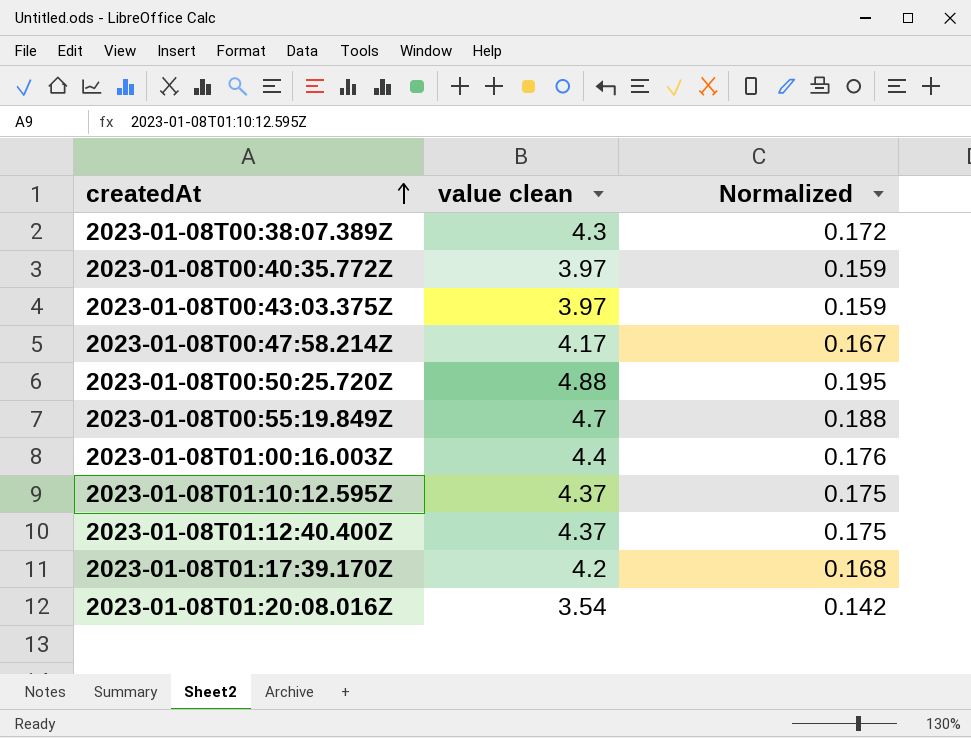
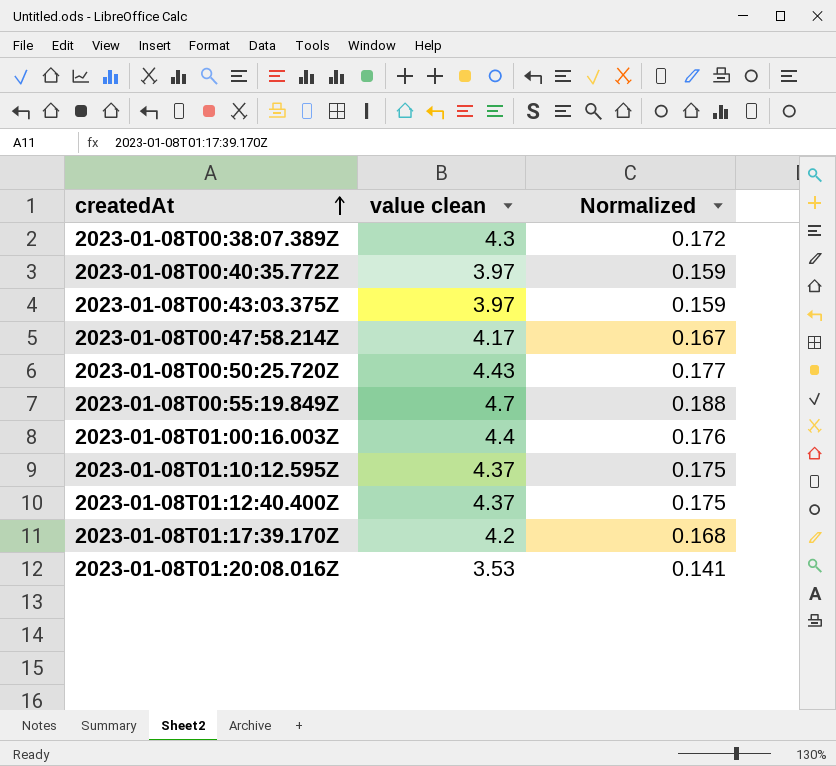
2023-01-08T00:50:25.720Z | value clean: 4.88 -> 4.43
2023-01-08T00:50:25.720Z | Normalized: 0.195 -> 0.177
2023-01-08T01:20:08.016Z | value clean: 3.54 -> 3.53
2023-01-08T01:20:08.016Z | Normalized: 0.142 -> 0.141

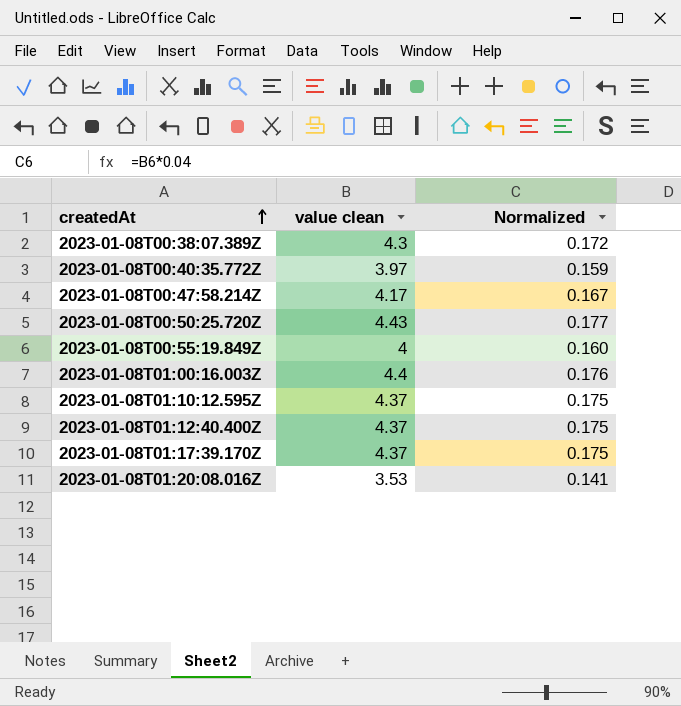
row 2023-01-08T00:43:03.375Z: 3.97 | 0.159 -> none
2023-01-08T00:55:19.849Z | value clean: 4.7 -> 4
2023-01-08T00:55:19.849Z | Normalized: 0.188 -> 0.160
2023-01-08T01:17:39.170Z | value clean: 4.2 -> 4.37
2023-01-08T01:17:39.170Z | Normalized: 0.168 -> 0.175

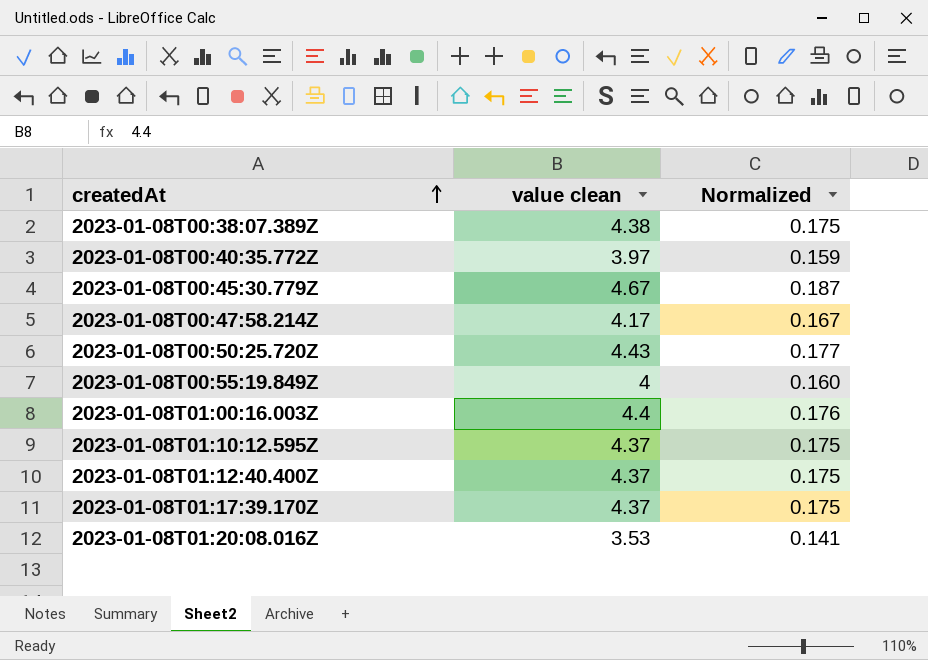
2023-01-08T00:38:07.389Z | value clean: 4.3 -> 4.38
2023-01-08T00:38:07.389Z | Normalized: 0.172 -> 0.175
row 2023-01-08T00:45:30.779Z: none -> 4.67 | 0.187

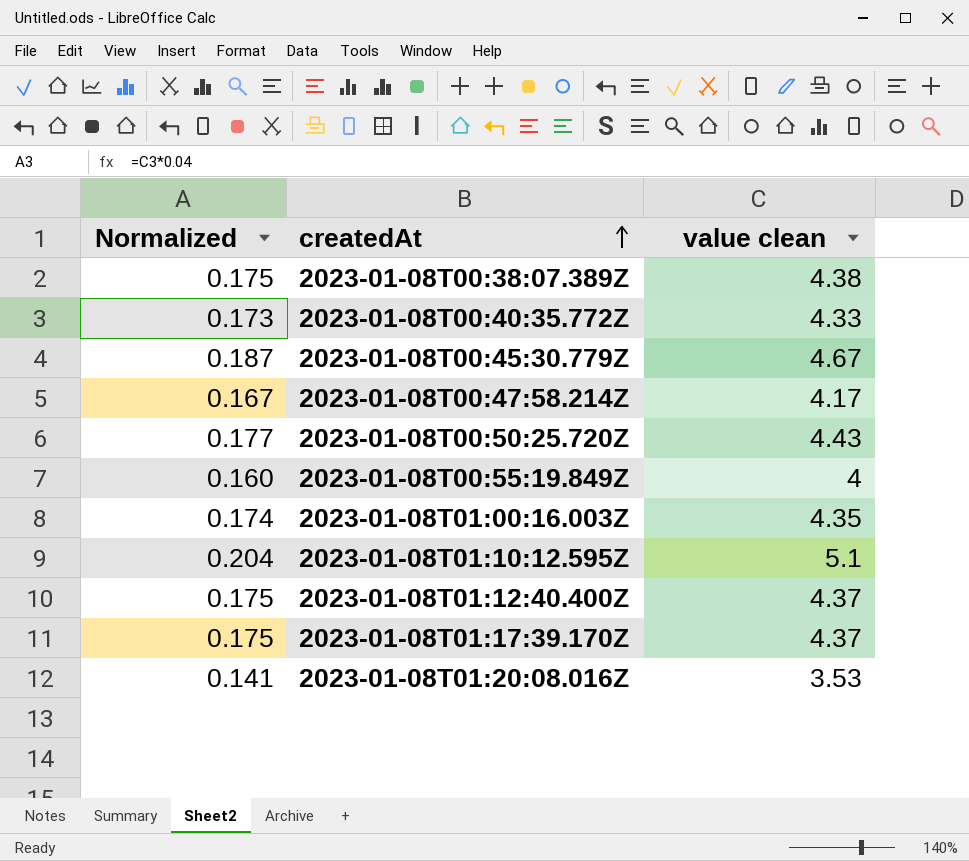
column Normalized | position: 3 -> 1
2023-01-08T00:40:35.772Z | Normalized: 0.159 -> 0.173
2023-01-08T00:40:35.772Z | value clean: 3.97 -> 4.33
2023-01-08T01:00:16.003Z | Normalized: 0.176 -> 0.174
2023-01-08T01:00:16.003Z | value clean: 4.4 -> 4.35
2023-01-08T01:10:12.595Z | Normalized: 0.175 -> 0.204
2023-01-08T01:10:12.595Z | value clean: 4.37 -> 5.1

